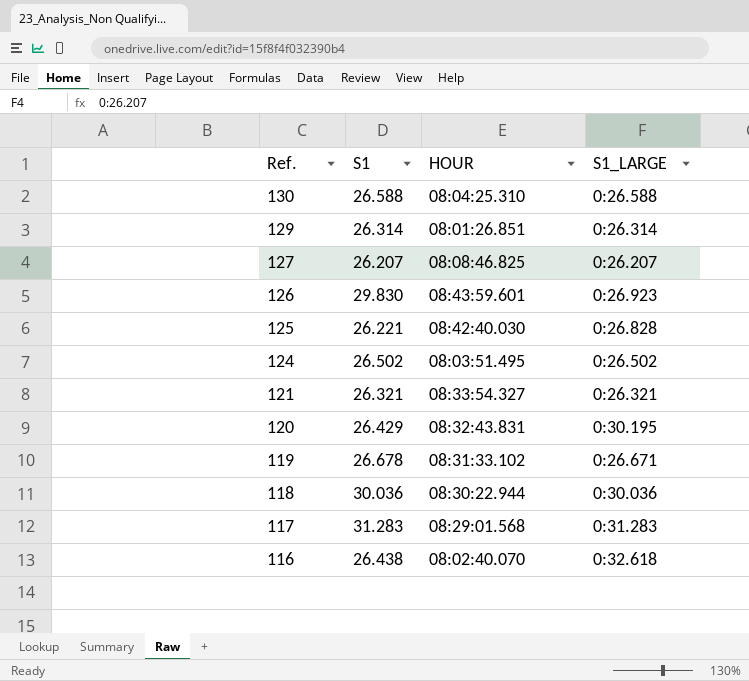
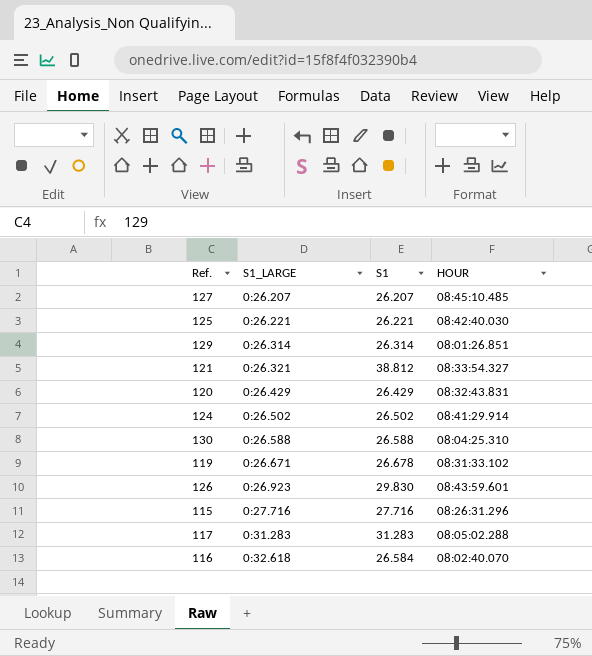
row order: Ref. descending -> S1_LARGE ascending
column S1_LARGE | position: 4 -> 2
row 118: 30.036 | 08:30:22.944 | 0:30.036 -> none
127 | HOUR: 08:08:46.825 -> 08:45:10.485
125 | S1_LARGE: 0:26.828 -> 0:26.221
121 | S1: 26.321 -> 38.812
120 | S1_LARGE: 0:30.195 -> 0:26.429
124 | HOUR: 08:03:51.495 -> 08:41:29.914
row 115: none -> 0:27.716 | 27.716 | 08:26:31.296
117 | HOUR: 08:29:01.568 -> 08:05:02.288
116 | S1: 26.438 -> 26.584

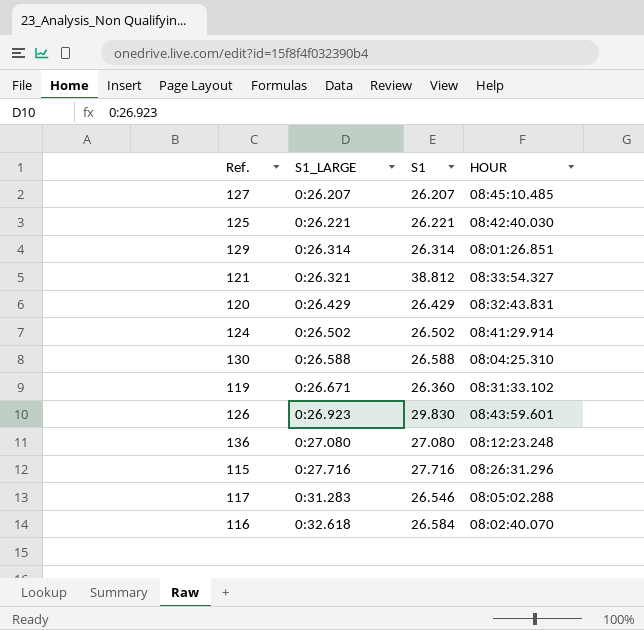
119 | S1: 26.678 -> 26.360
row 136: none -> 0:27.080 | 27.080 | 08:12:23.248
117 | S1: 31.283 -> 26.546

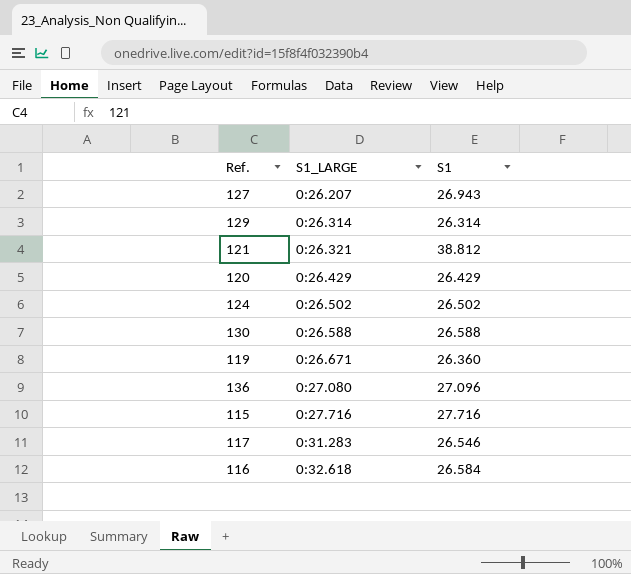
column HOUR | position: 4 -> none
row 125: 0:26.221 | 26.221 | 08:42:40.030 -> none
row 126: 0:26.923 | 29.830 | 08:43:59.601 -> none
127 | S1: 26.207 -> 26.943
136 | S1: 27.080 -> 27.096

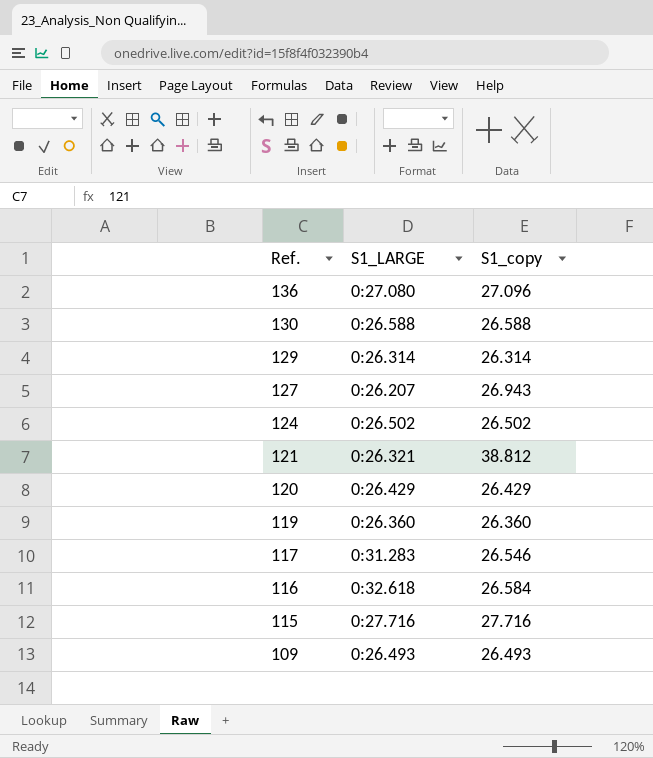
row order: S1_LARGE ascending -> Ref. descending
column name: S1 -> S1_copy
119 | S1_LARGE: 0:26.671 -> 0:26.360
row 109: none -> 0:26.493 | 26.493

